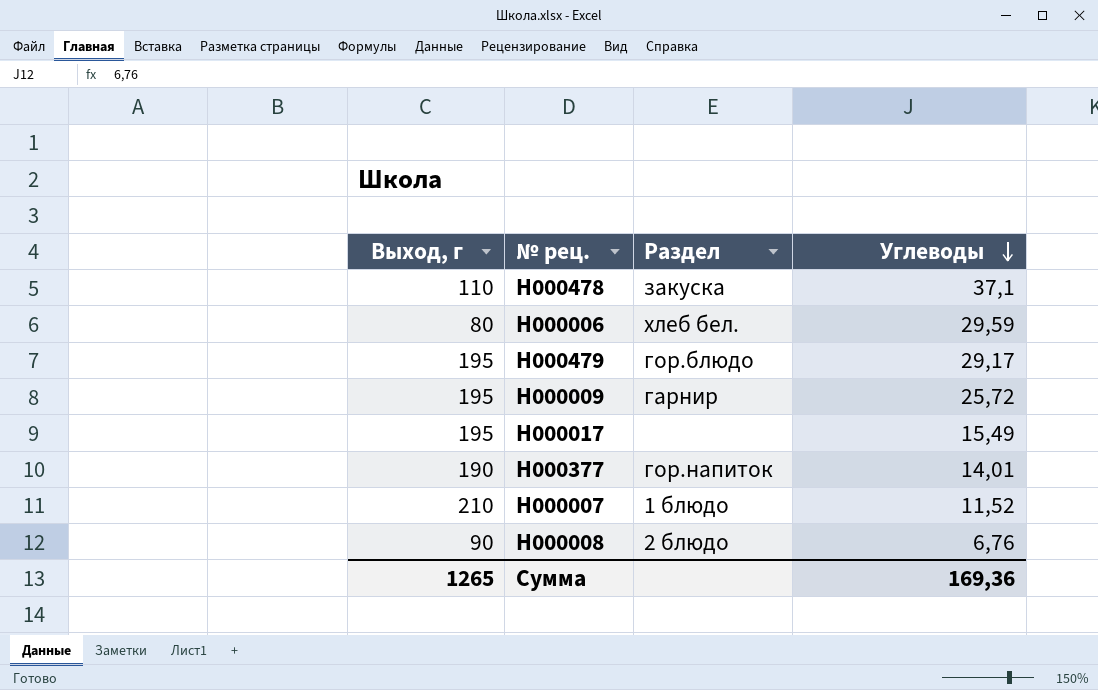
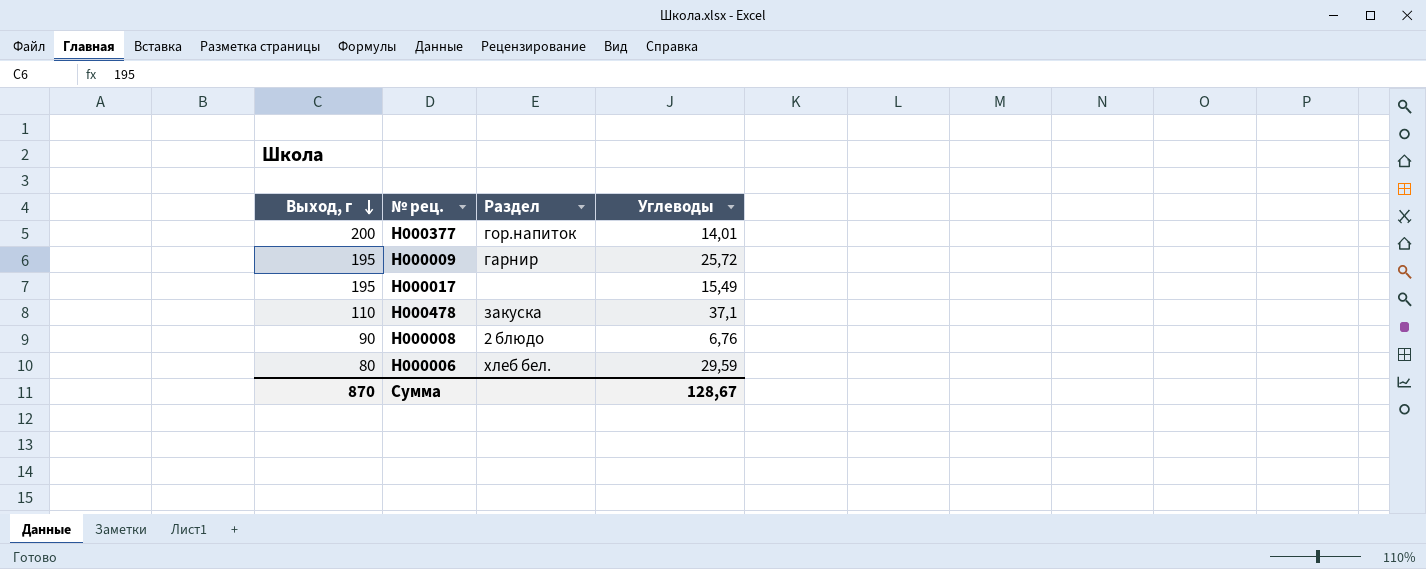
row order: Углеводы descending -> Выход, г descending
row Н000479: 195 | гор.блюдо | 29,17 -> none
row Н000007: 210 | 1 блюдо | 11,52 -> none
Н000377 | Выход, г: 190 -> 200
Сумма | Выход, г: 1265 -> 870
Сумма | Углеводы: 169,36 -> 128,67

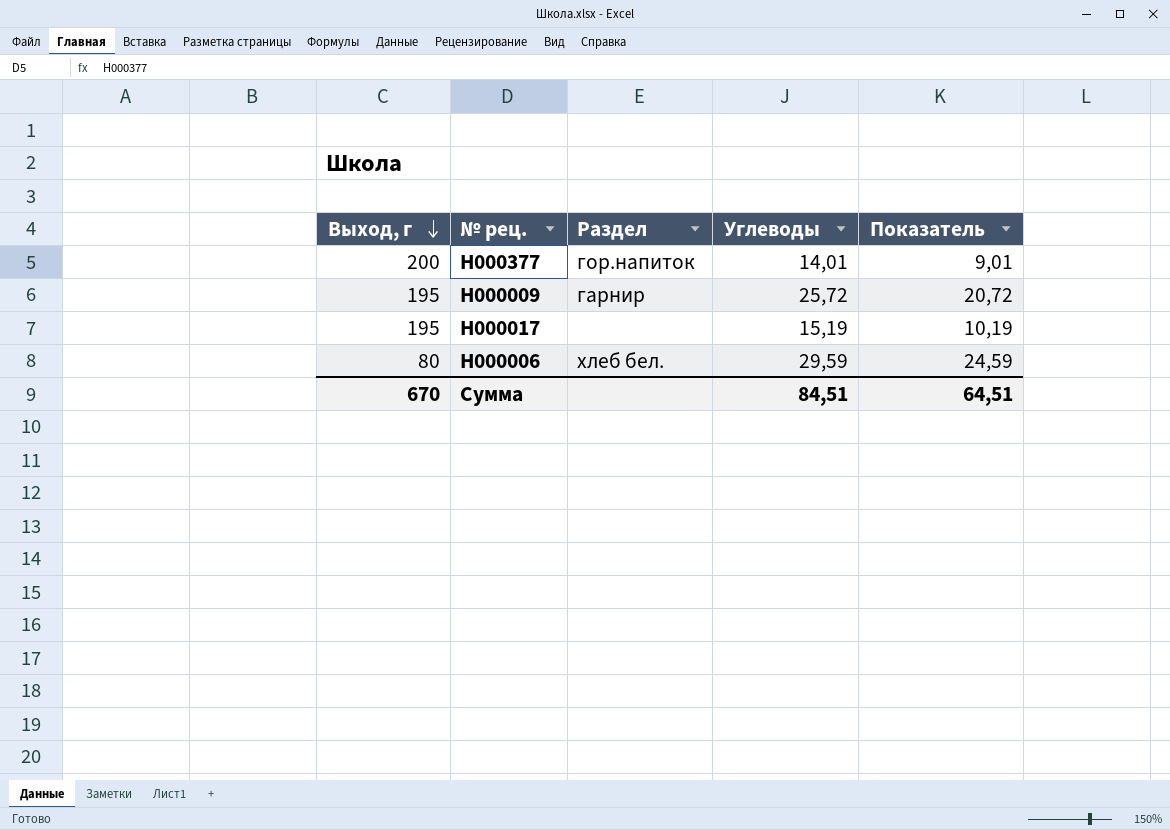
column Показатель | formula: none -> [Углеводы] - 5
row Н000478: 110 | закуска | 37,1 -> none
row Н000008: 90 | 2 блюдо | 6,76 -> none
Н000017 | Углеводы: 15,49 -> 15,19
Сумма | Выход, г: 870 -> 670
Сумма | Углеводы: 128,67 -> 84,51

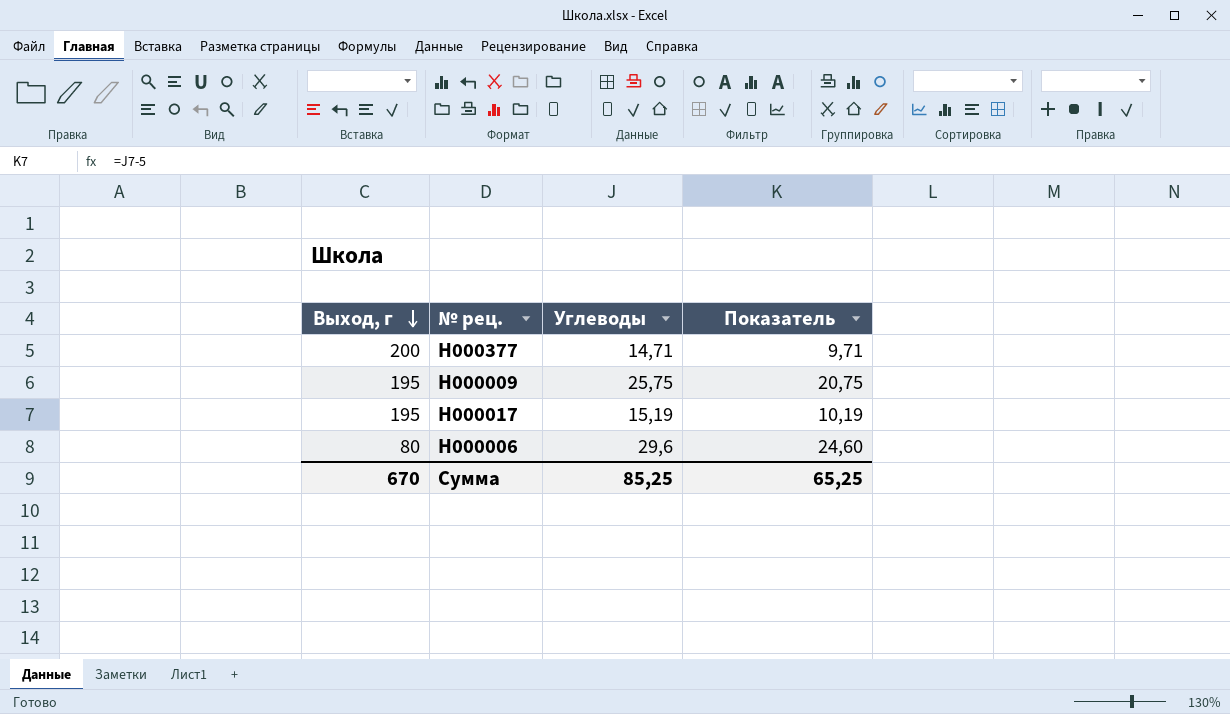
column Раздел | position: 3 -> none
Н000377 | Углеводы: 14,01 -> 14,71
Н000377 | Показатель: 9,01 -> 9,71
Н000009 | Углеводы: 25,72 -> 25,75
Н000009 | Показатель: 20,72 -> 20,75
Н000006 | Углеводы: 29,59 -> 29,6
Н000006 | Показатель: 24,59 -> 24,60
Сумма | Углеводы: 84,51 -> 85,25
Сумма | Показатель: 64,51 -> 65,25

